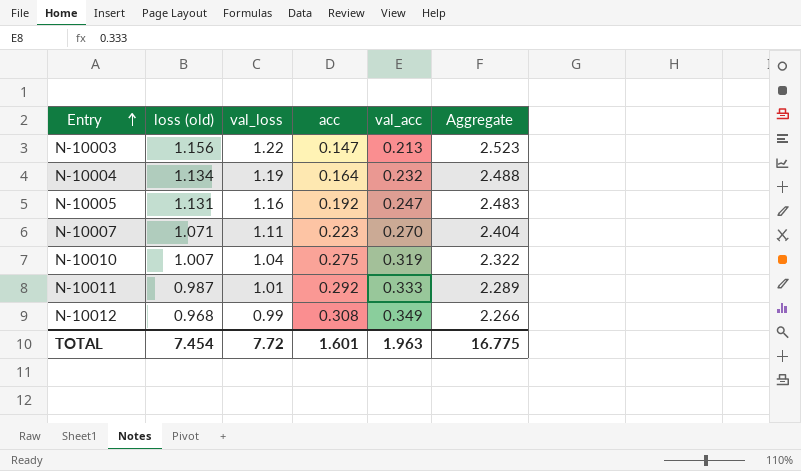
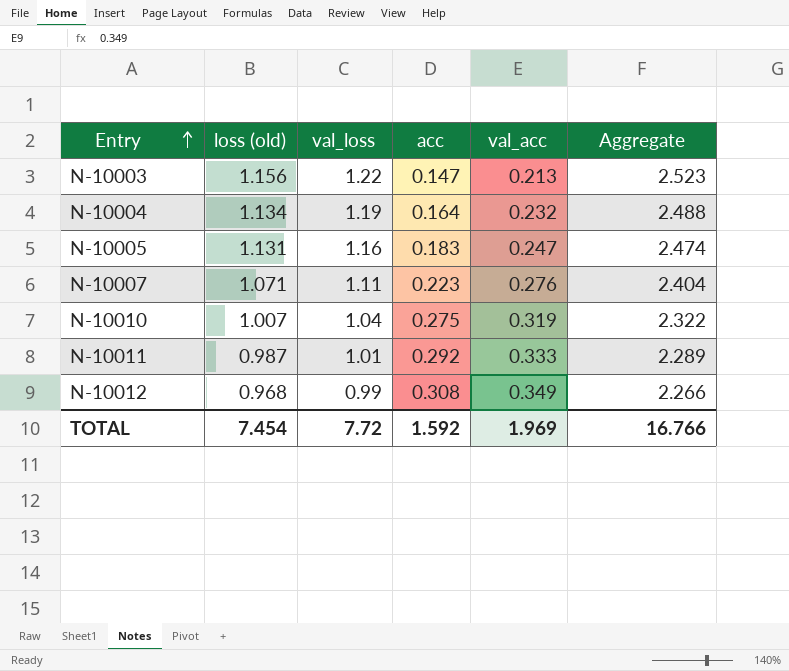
N-10005 | acc: 0.192 -> 0.183
N-10005 | Aggregate: 2.483 -> 2.474
N-10007 | val_acc: 0.270 -> 0.276
TOTAL | acc: 1.601 -> 1.592
TOTAL | val_acc: 1.963 -> 1.969
TOTAL | Aggregate: 16.775 -> 16.766

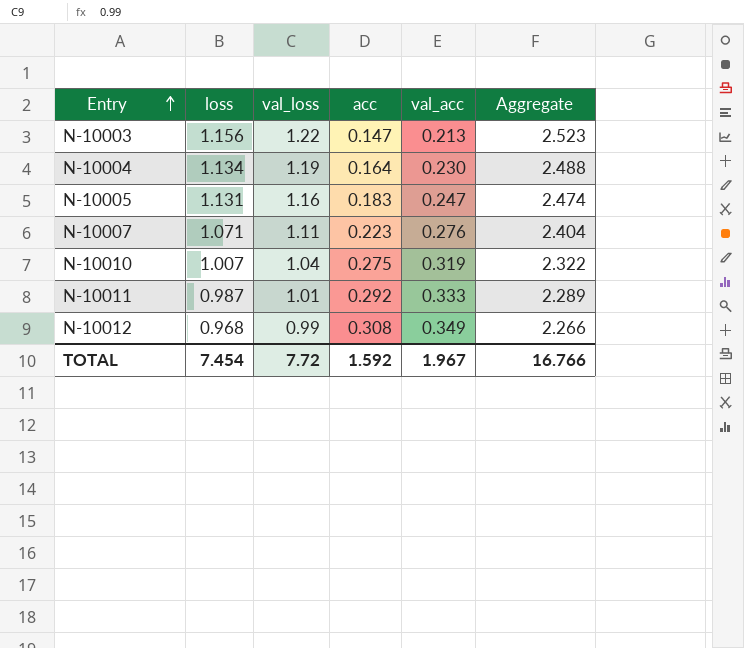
column name: loss (old) -> loss
N-10004 | val_acc: 0.232 -> 0.230
TOTAL | val_acc: 1.969 -> 1.967

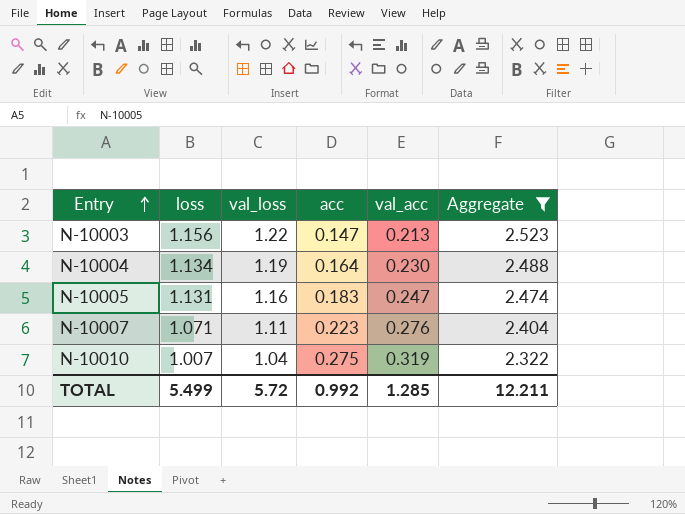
filter: none -> Aggregate >= 2.322
TOTAL | loss: 7.454 -> 5.499
TOTAL | val_loss: 7.72 -> 5.72
TOTAL | acc: 1.592 -> 0.992
TOTAL | val_acc: 1.967 -> 1.285
TOTAL | Aggregate: 16.766 -> 12.211

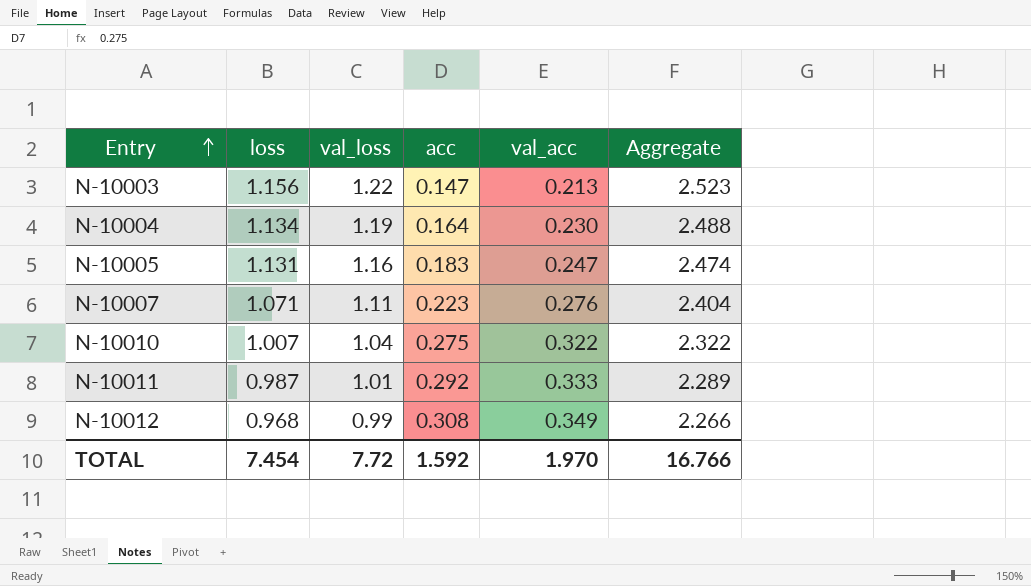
filter: Aggregate >= 2.322 -> none
N-10010 | val_acc: 0.319 -> 0.322
TOTAL | loss: 5.499 -> 7.454
TOTAL | val_loss: 5.72 -> 7.72
TOTAL | acc: 0.992 -> 1.592
TOTAL | val_acc: 1.285 -> 1.970
TOTAL | Aggregate: 12.211 -> 16.766

